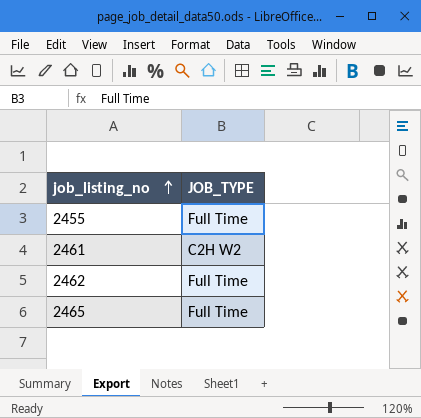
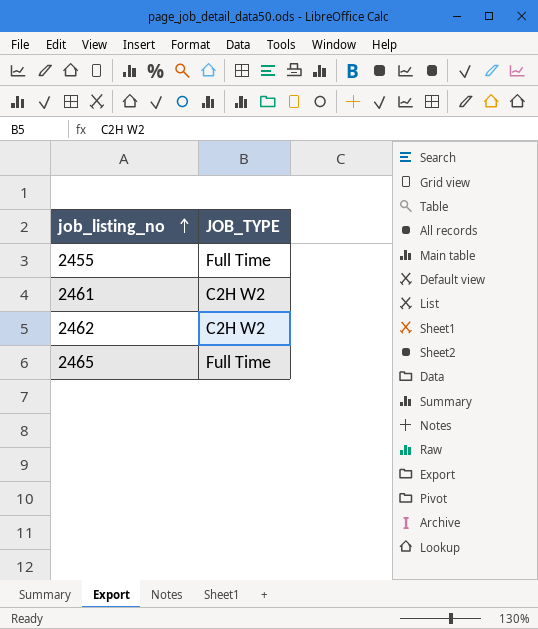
2462 | JOB_TYPE: Full Time -> C2H W2

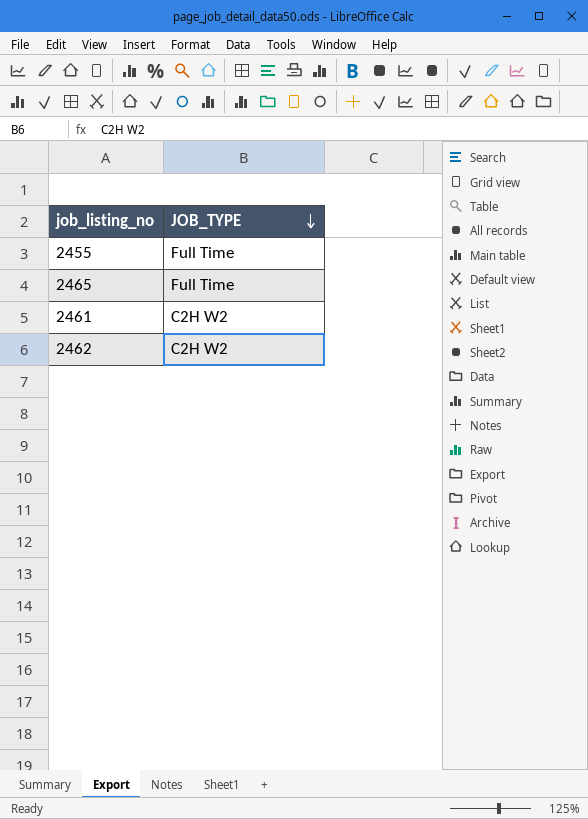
row order: job_listing_no ascending -> JOB_TYPE descending

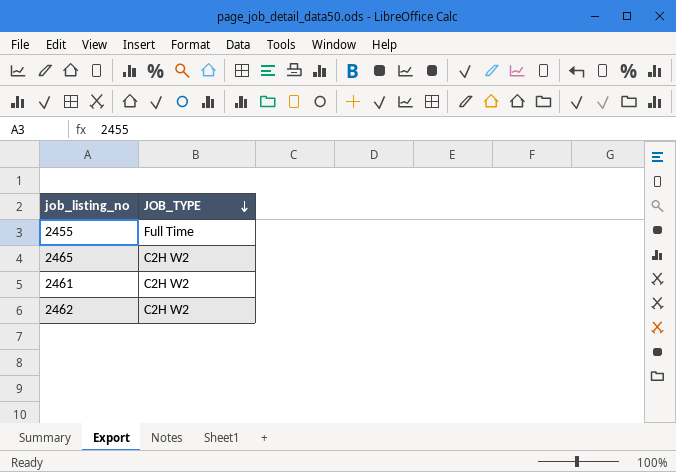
2465 | JOB_TYPE: Full Time -> C2H W2

